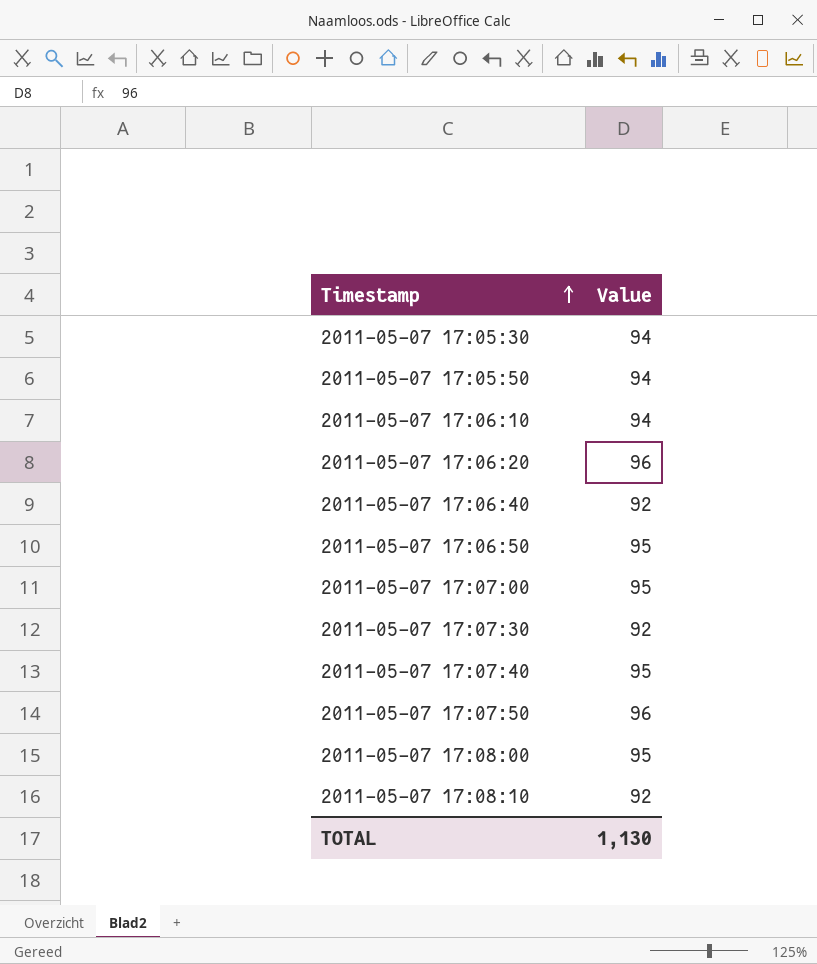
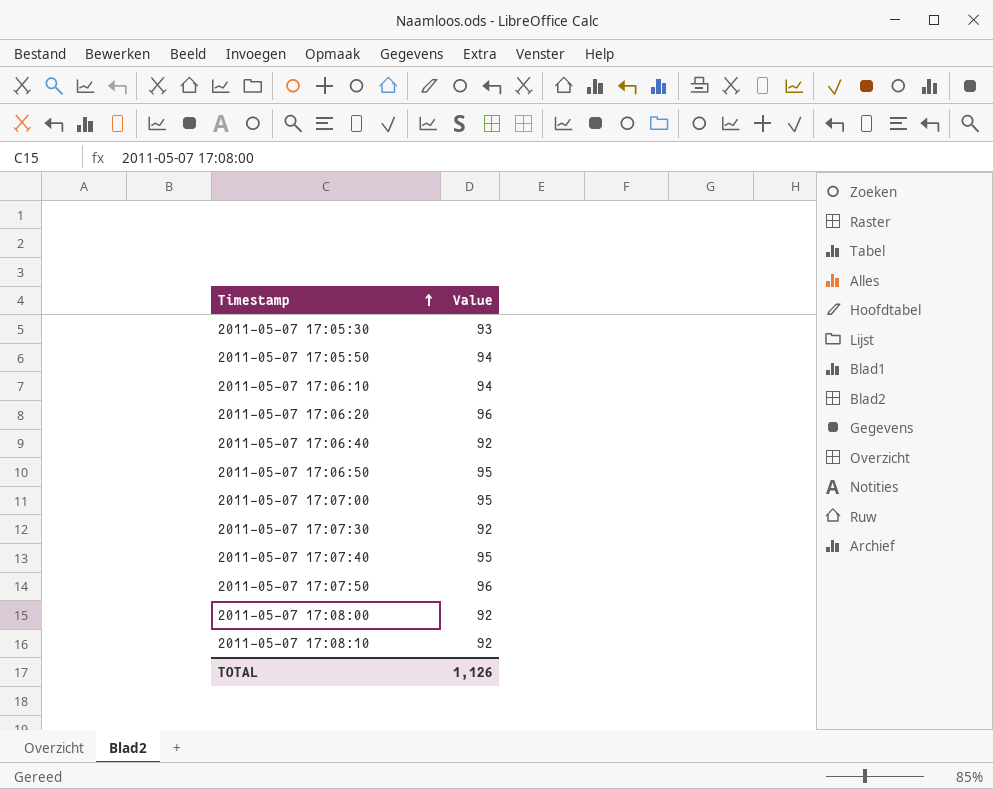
2011-05-07 17:05:30 | Value: 94 -> 93
2011-05-07 17:08:00 | Value: 95 -> 92
TOTAL | Value: 1,130 -> 1,126

